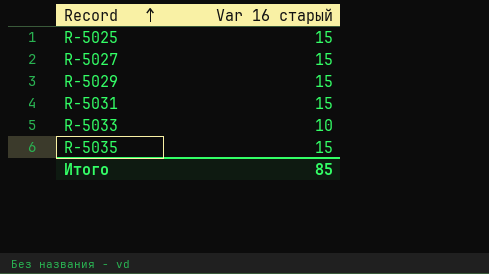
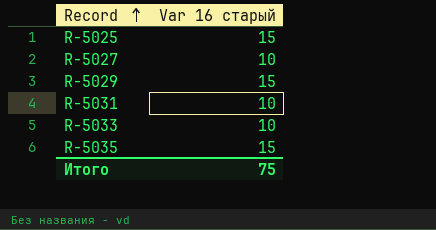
R-5027 | Var 16 старый: 15 -> 10
R-5031 | Var 16 старый: 15 -> 10
Итого | Var 16 старый: 85 -> 75

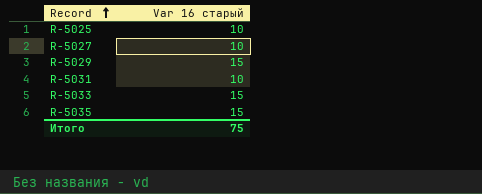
R-5025 | Var 16 старый: 15 -> 10
R-5033 | Var 16 старый: 10 -> 15

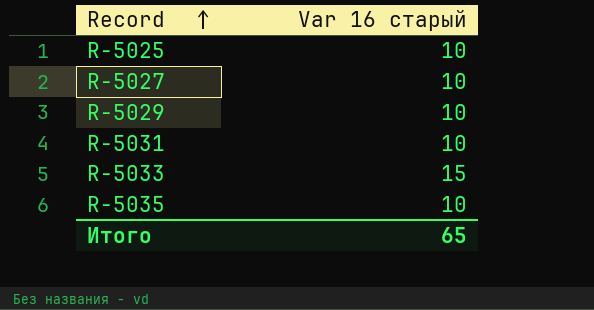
R-5029 | Var 16 старый: 15 -> 10
R-5035 | Var 16 старый: 15 -> 10
Итого | Var 16 старый: 75 -> 65

